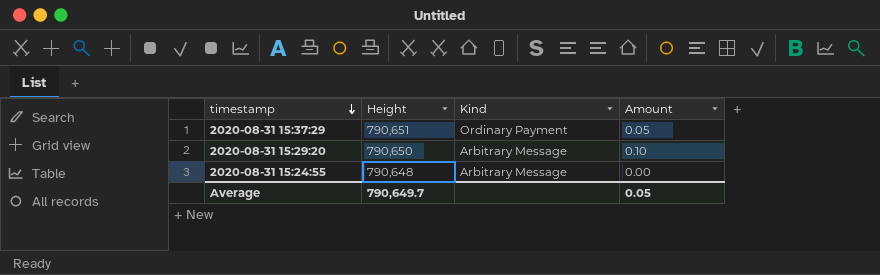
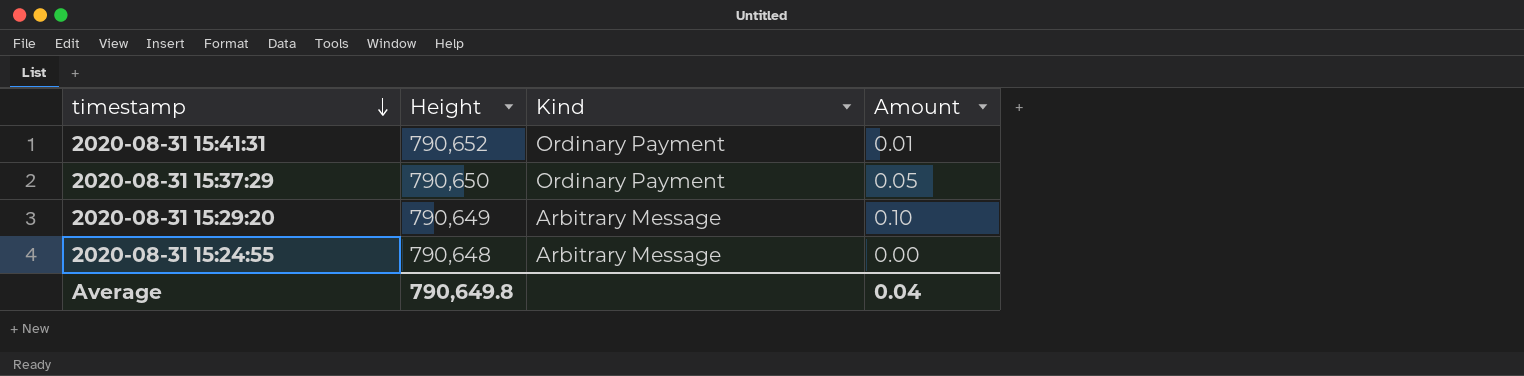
row 2020-08-31 15:41:31: none -> 790,652 | Ordinary Payment | 0.01
2020-08-31 15:37:29 | Height: 790,651 -> 790,650
2020-08-31 15:29:20 | Height: 790,650 -> 790,649
Average | Height: 790,649.7 -> 790,649.8
Average | Amount: 0.05 -> 0.04

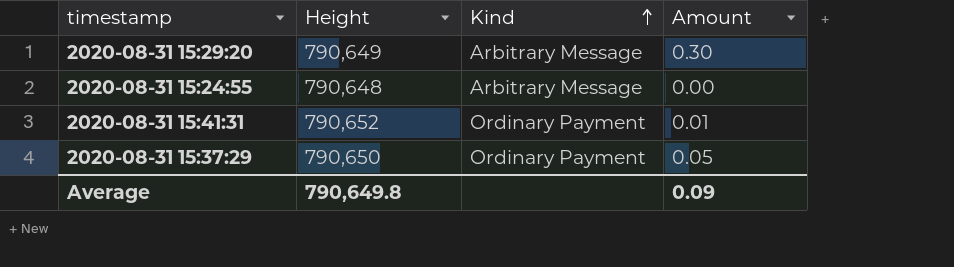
row order: timestamp descending -> Kind ascending
2020-08-31 15:29:20 | Amount: 0.10 -> 0.30
Average | Amount: 0.04 -> 0.09

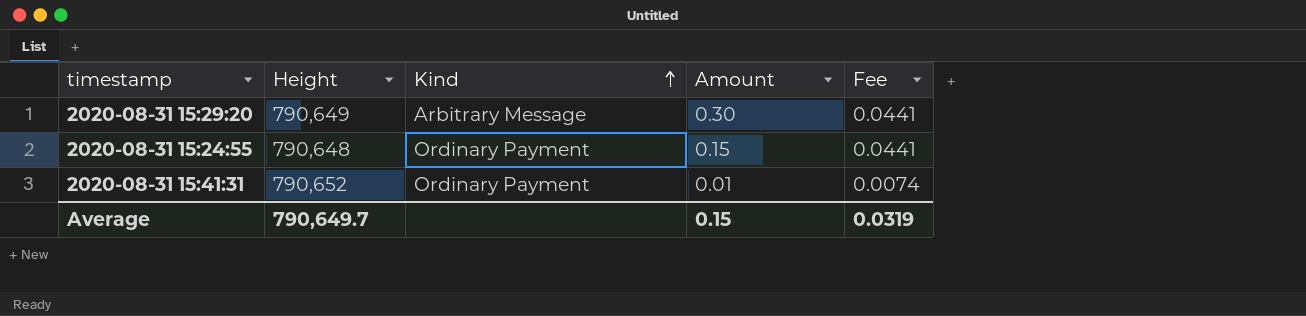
column Fee | position: none -> 5
row 2020-08-31 15:37:29: 790,650 | Ordinary Payment | 0.05 -> none
2020-08-31 15:24:55 | Kind: Arbitrary Message -> Ordinary Payment
2020-08-31 15:24:55 | Amount: 0.00 -> 0.15
Average | Height: 790,649.8 -> 790,649.7
Average | Amount: 0.09 -> 0.15

